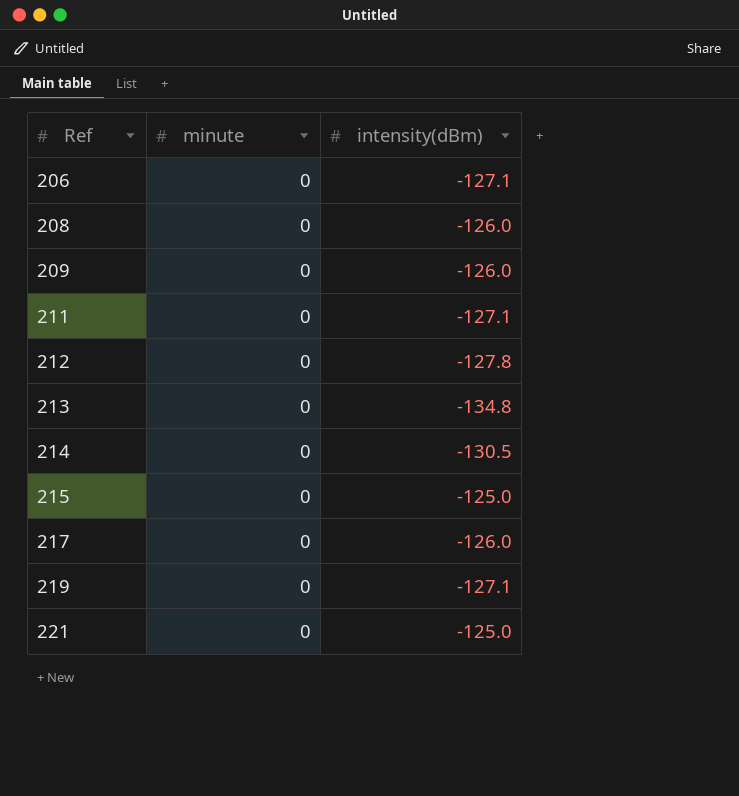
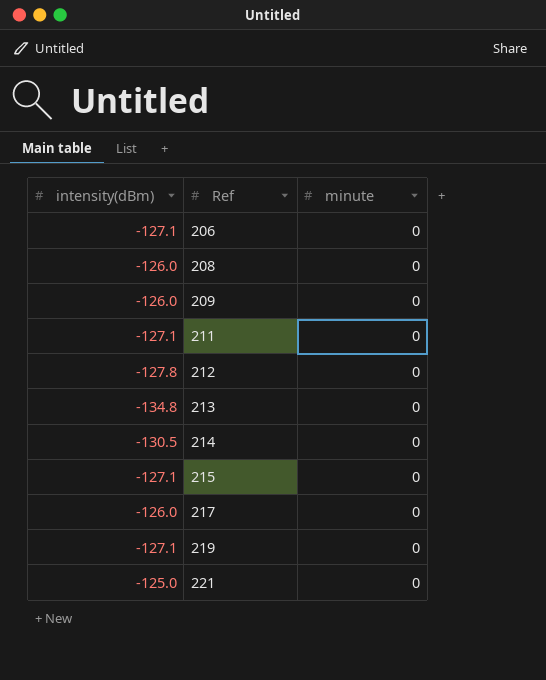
column intensity(dBm) | position: 3 -> 1
215 | intensity(dBm): -125.0 -> -127.1

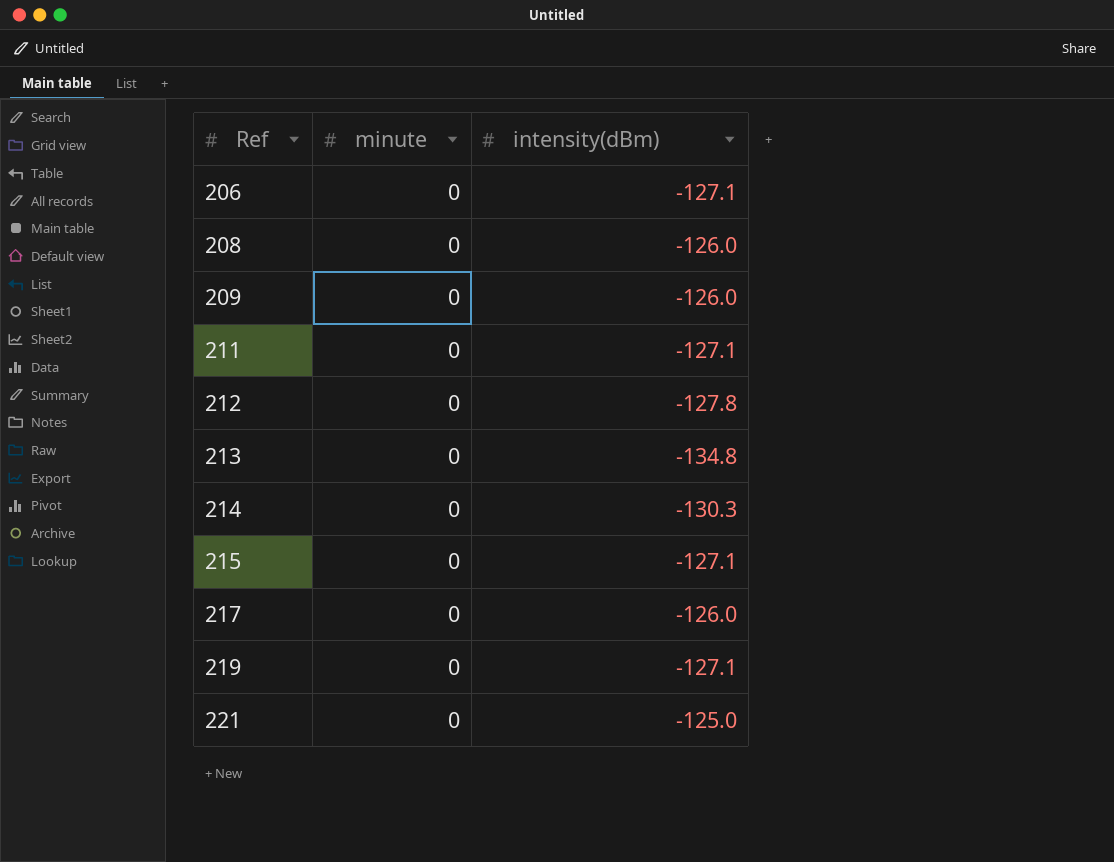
column intensity(dBm) | position: 1 -> 3
214 | intensity(dBm): -130.5 -> -130.3

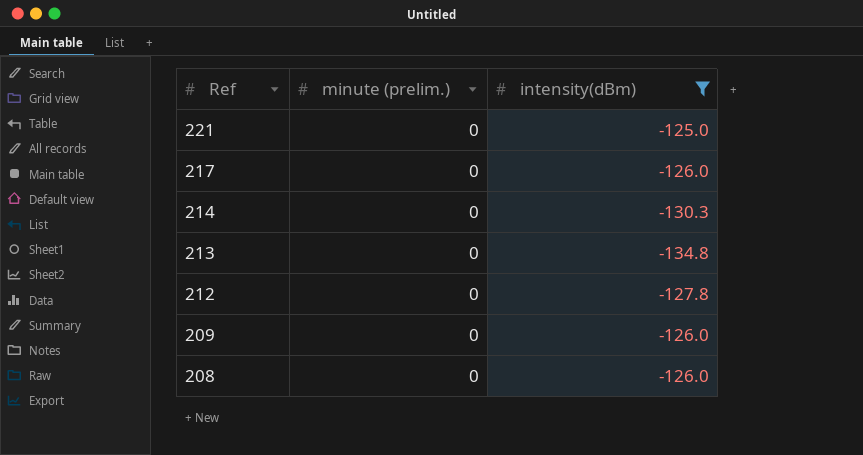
filter: none -> intensity(dBm) != -127.1
row order: Ref ascending -> Ref descending
column name: minute -> minute (prelim.)

